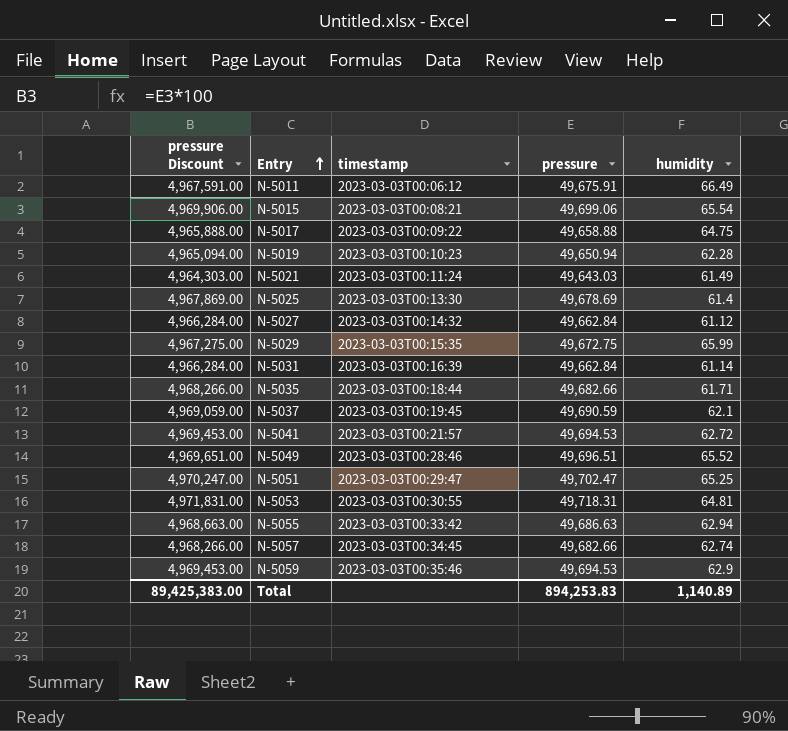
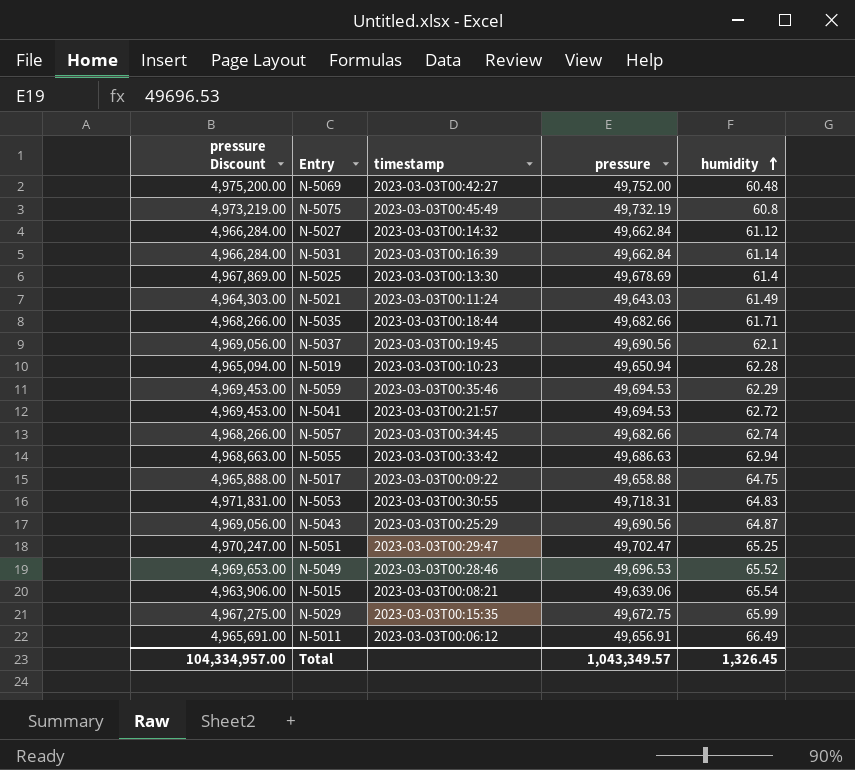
row order: Entry ascending -> humidity ascending
row N-5069: none -> 4,975,200.00 | 2023-03-03T00:42:27 | 49,752.00 | 60.48
row N-5075: none -> 4,973,219.00 | 2023-03-03T00:45:49 | 49,732.19 | 60.8
N-5037 | pressure Discount: 4,969,059.00 -> 4,969,056.00
N-5037 | pressure: 49,690.59 -> 49,690.56
N-5059 | humidity: 62.9 -> 62.29
N-5053 | humidity: 64.81 -> 64.83
row N-5043: none -> 4,969,056.00 | 2023-03-03T00:25:29 | 49,690.56 | 64.87
N-5049 | pressure Discount: 4,969,651.00 -> 4,969,653.00
N-5049 | pressure: 49,696.51 -> 49,696.53
N-5015 | pressure Discount: 4,969,906.00 -> 4,963,906.00
N-5015 | pressure: 49,699.06 -> 49,639.06
N-5011 | pressure Discount: 4,967,591.00 -> 4,965,691.00
N-5011 | pressure: 49,675.91 -> 49,656.91
Total | pressure Discount: 89,425,383.00 -> 104,334,957.00
Total | pressure: 894,253.83 -> 1,043,349.57
Total | humidity: 1,140.89 -> 1,326.45

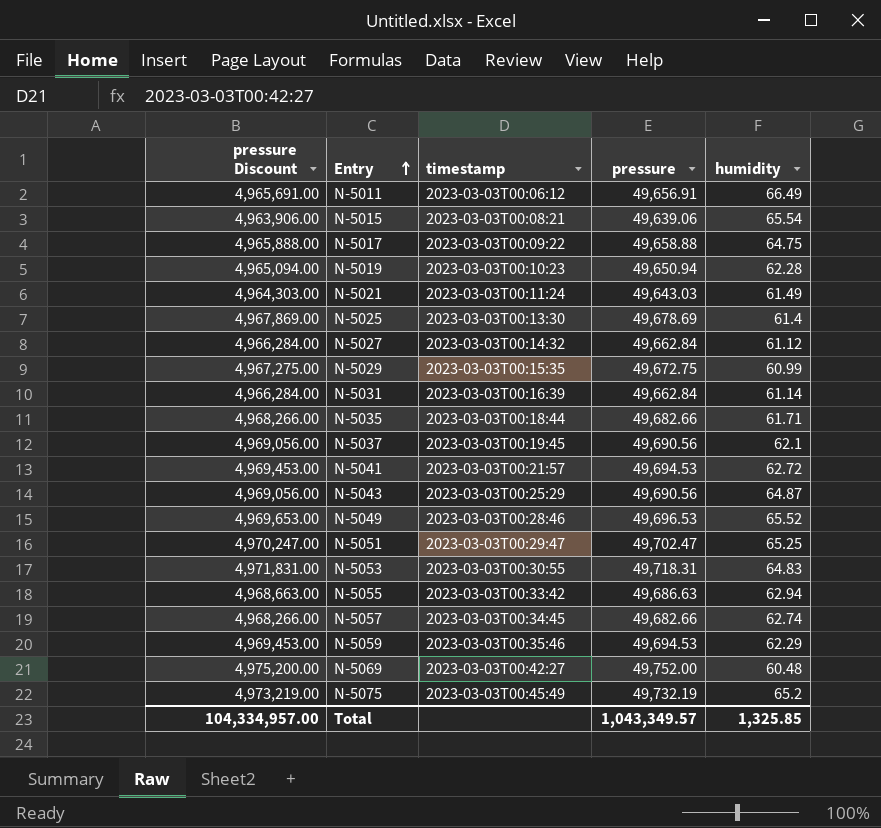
row order: humidity ascending -> Entry ascending
N-5029 | humidity: 65.99 -> 60.99
N-5075 | humidity: 60.8 -> 65.2
Total | humidity: 1,326.45 -> 1,325.85

